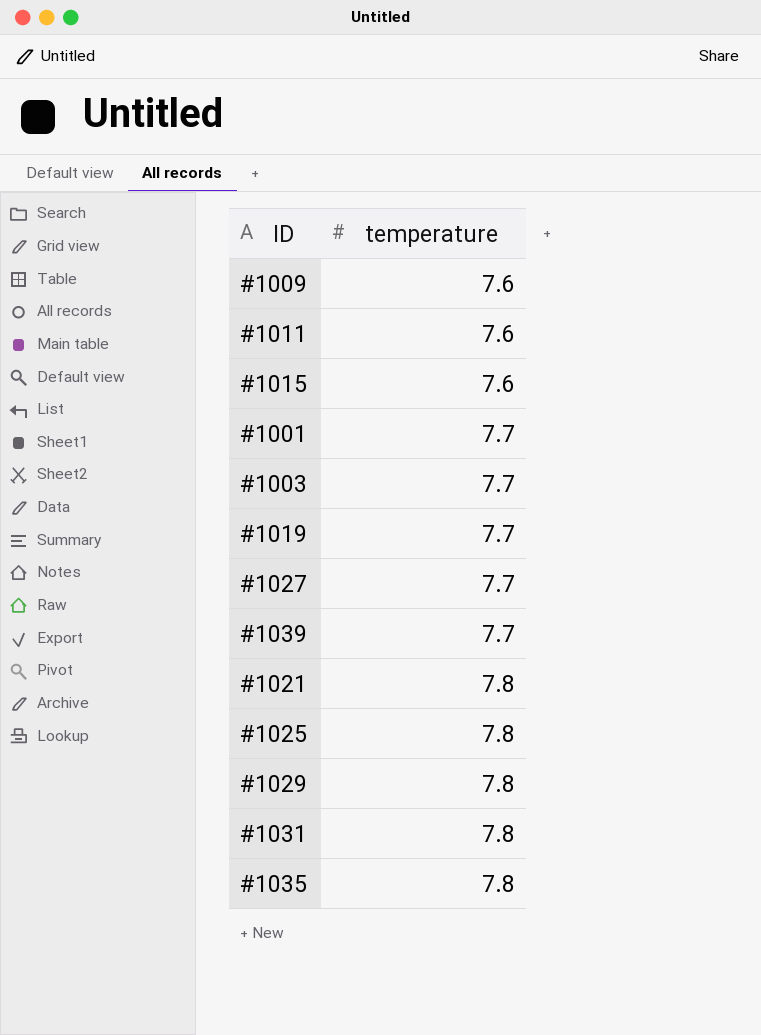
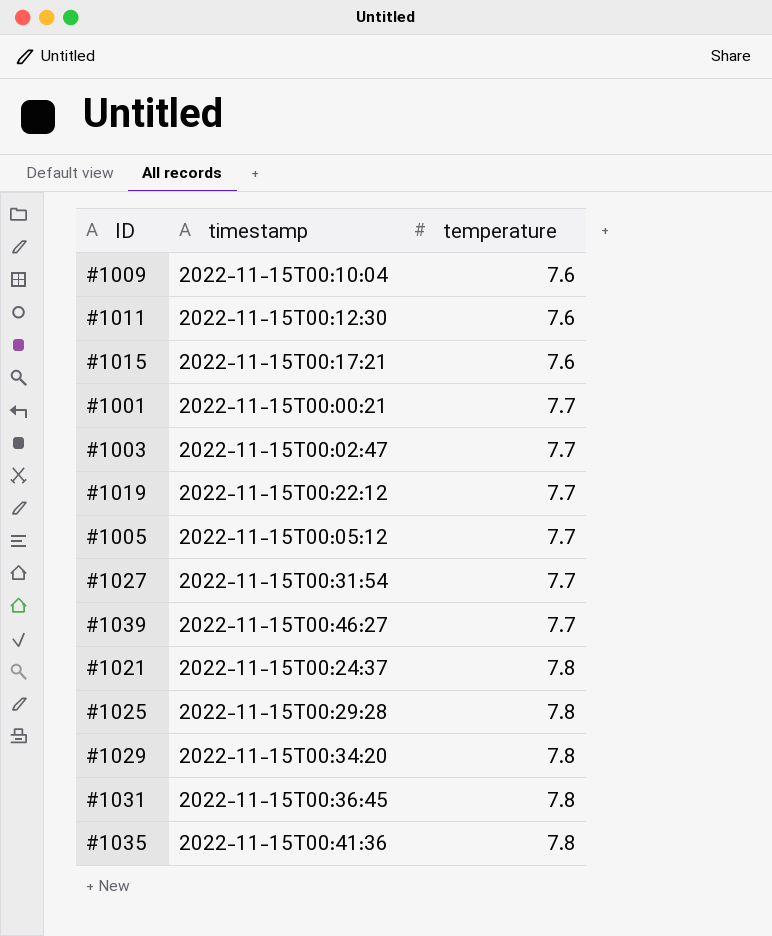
column timestamp | position: none -> 2
row #1005: none -> 2022-11-15T00:05:12 | 7.7

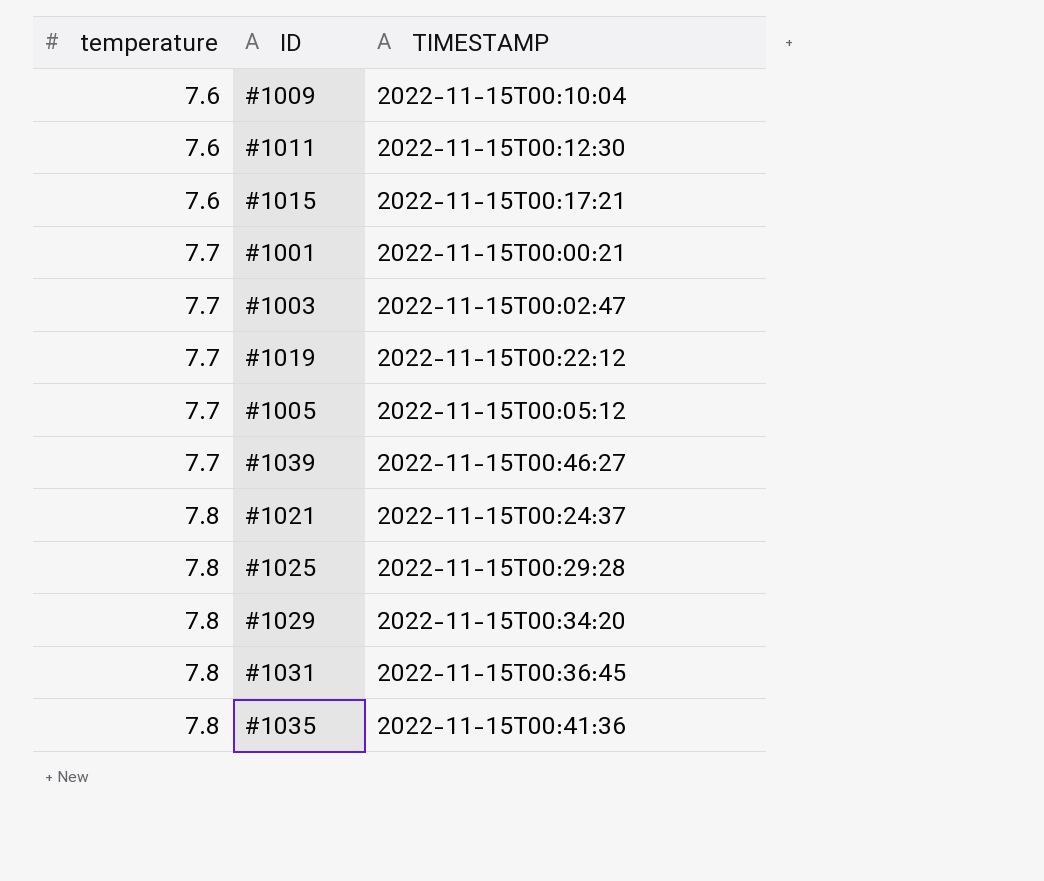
column temperature | position: 3 -> 1
column name: timestamp -> TIMESTAMP
row #1027: 2022-11-15T00:31:54 | 7.7 -> none

